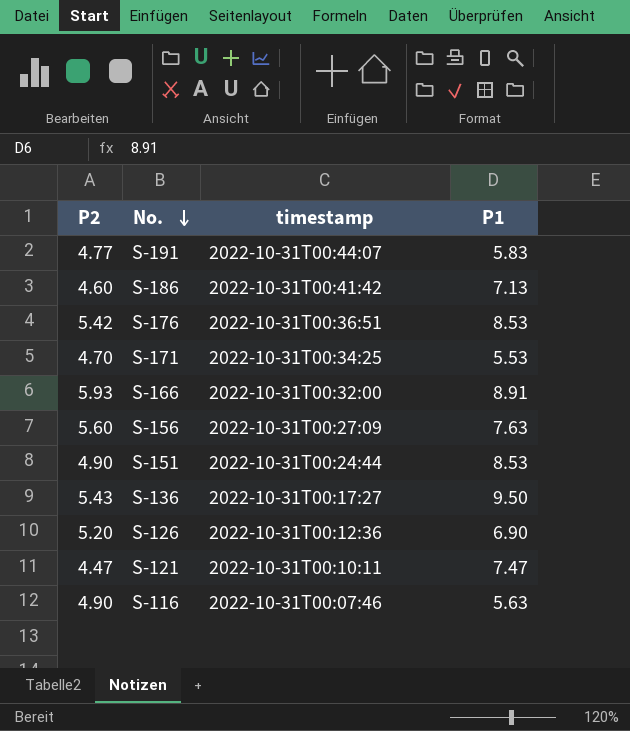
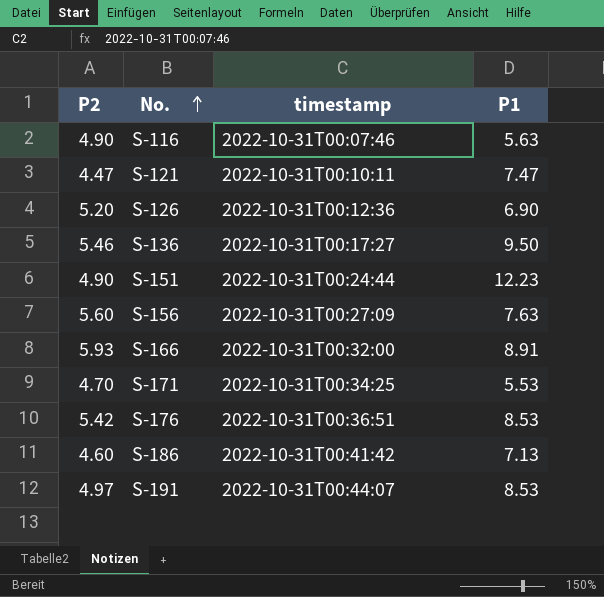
row order: No. descending -> No. ascending
S-136 | P2: 5.43 -> 5.46
S-151 | P1: 8.53 -> 12.23
S-191 | P2: 4.77 -> 4.97
S-191 | P1: 5.83 -> 8.53

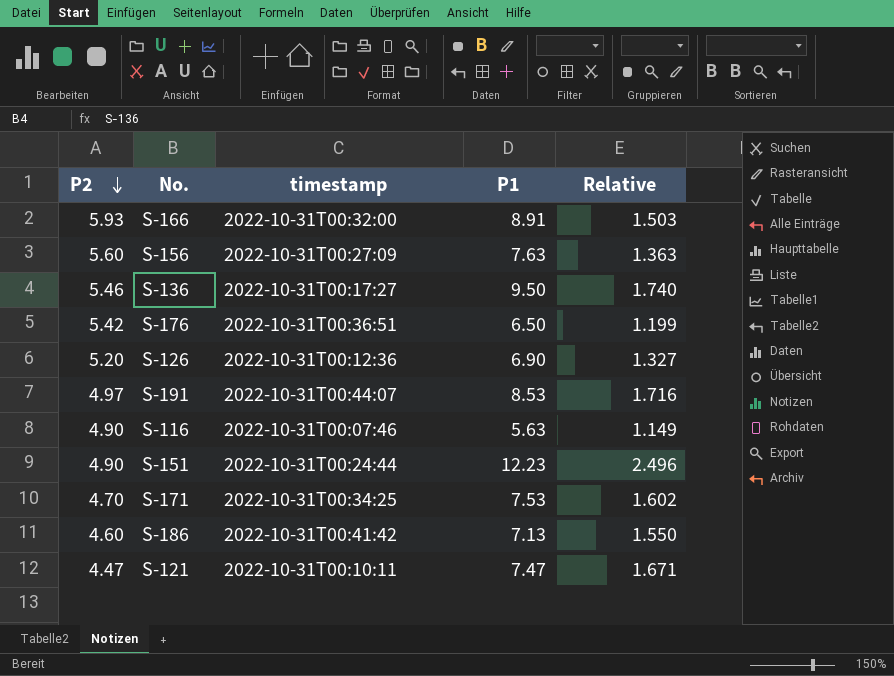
row order: No. ascending -> P2 descending
column Relative | formula: none -> [P1] / [P2]
S-176 | P1: 8.53 -> 6.50
S-171 | P1: 5.53 -> 7.53

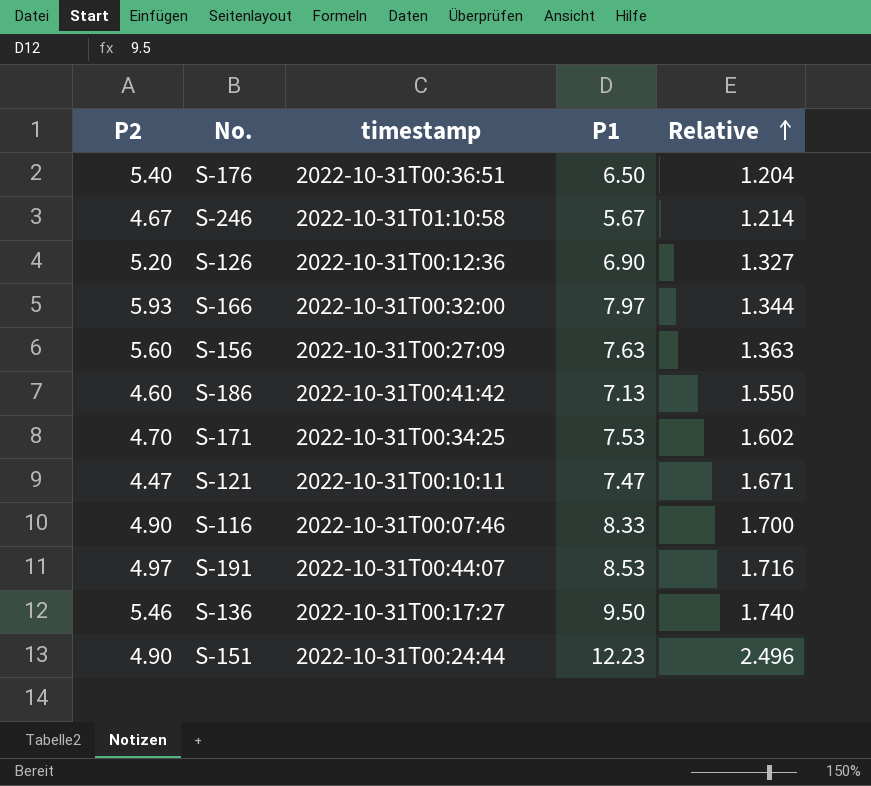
row order: P2 descending -> Relative ascending
S-176 | P2: 5.42 -> 5.40
S-176 | Relative: 1.199 -> 1.204
row S-246: none -> 4.67 | 2022-10-31T01:10:58 | 5.67 | 1.214
S-166 | P1: 8.91 -> 7.97
S-166 | Relative: 1.503 -> 1.344
S-116 | P1: 5.63 -> 8.33
S-116 | Relative: 1.149 -> 1.700

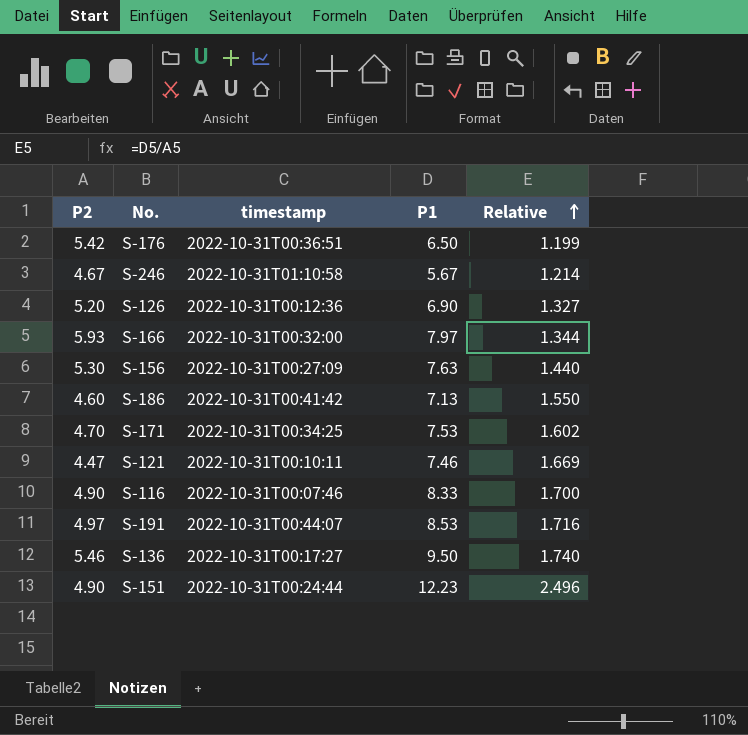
S-176 | P2: 5.40 -> 5.42
S-176 | Relative: 1.204 -> 1.199
S-156 | P2: 5.60 -> 5.30
S-156 | Relative: 1.363 -> 1.440
S-121 | P1: 7.47 -> 7.46
S-121 | Relative: 1.671 -> 1.669

